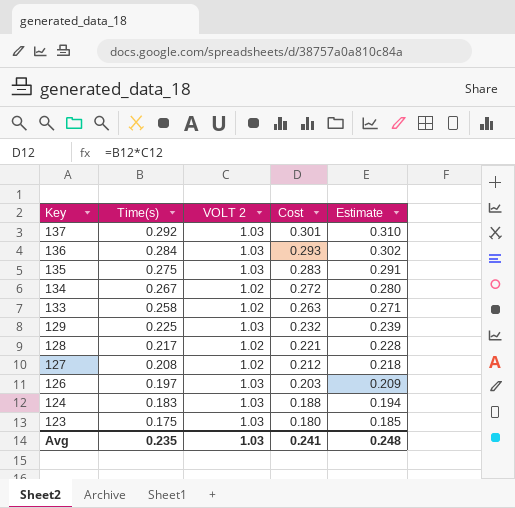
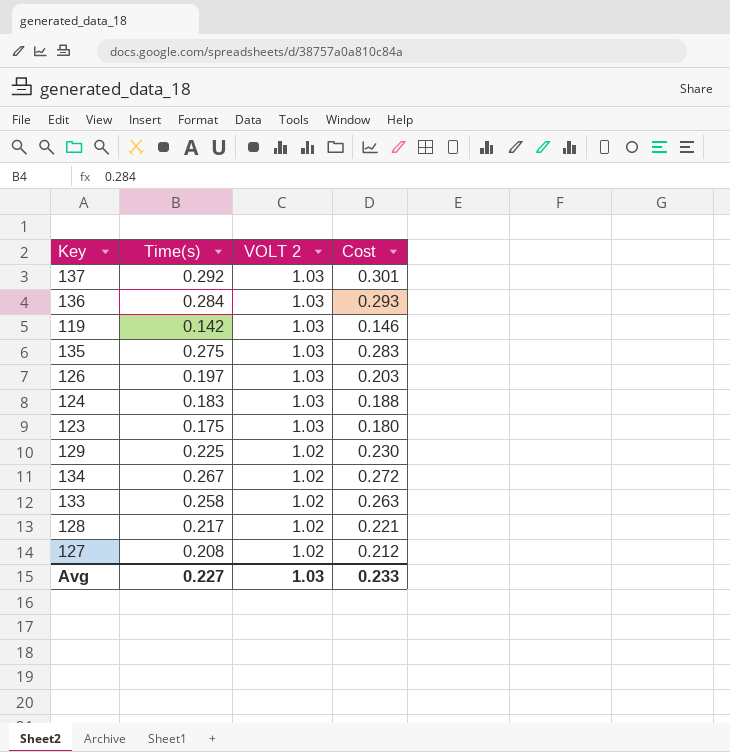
row order: Key descending -> VOLT 2 descending
column Estimate | formula: [Cost] * 1.03 -> none
row 119: none -> 0.142 | 1.03 | 0.146
129 | VOLT 2: 1.03 -> 1.02
129 | Cost: 0.232 -> 0.230
Avg | Time(s): 0.235 -> 0.227
Avg | Cost: 0.241 -> 0.233

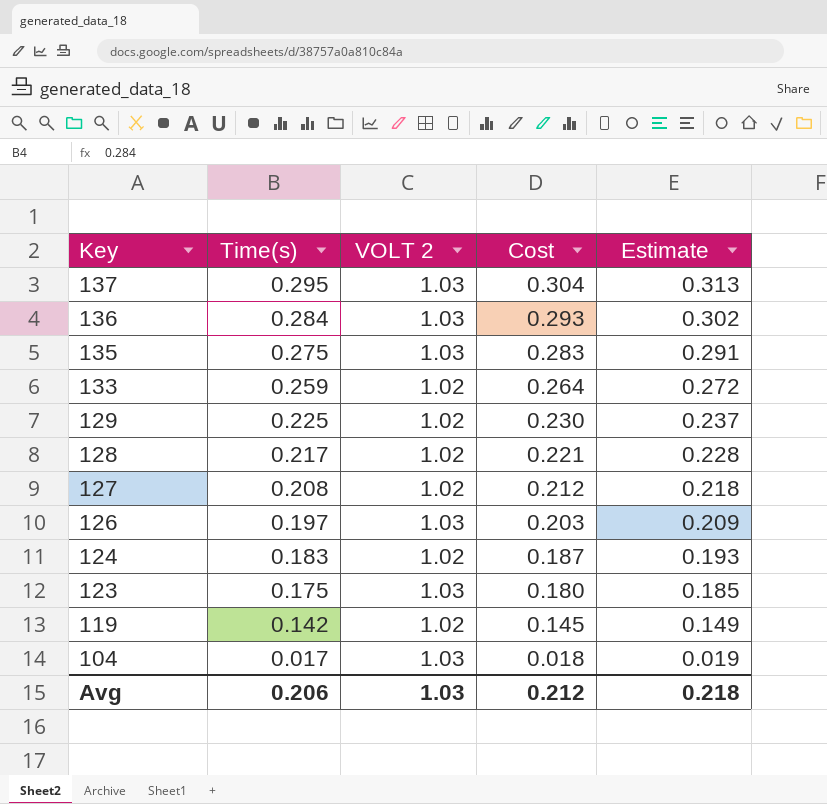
row order: VOLT 2 descending -> Key descending
column Estimate | formula: none -> [Cost] * 1.03
row 134: 0.267 | 1.02 | 0.272 -> none
137 | Time(s): 0.292 -> 0.295
137 | Cost: 0.301 -> 0.304
133 | Time(s): 0.258 -> 0.259
133 | Cost: 0.263 -> 0.264
124 | VOLT 2: 1.03 -> 1.02
124 | Cost: 0.188 -> 0.187
119 | VOLT 2: 1.03 -> 1.02
119 | Cost: 0.146 -> 0.145
row 104: none -> 0.017 | 1.03 | 0.018 | 0.019
Avg | Time(s): 0.227 -> 0.206
Avg | Cost: 0.233 -> 0.212

